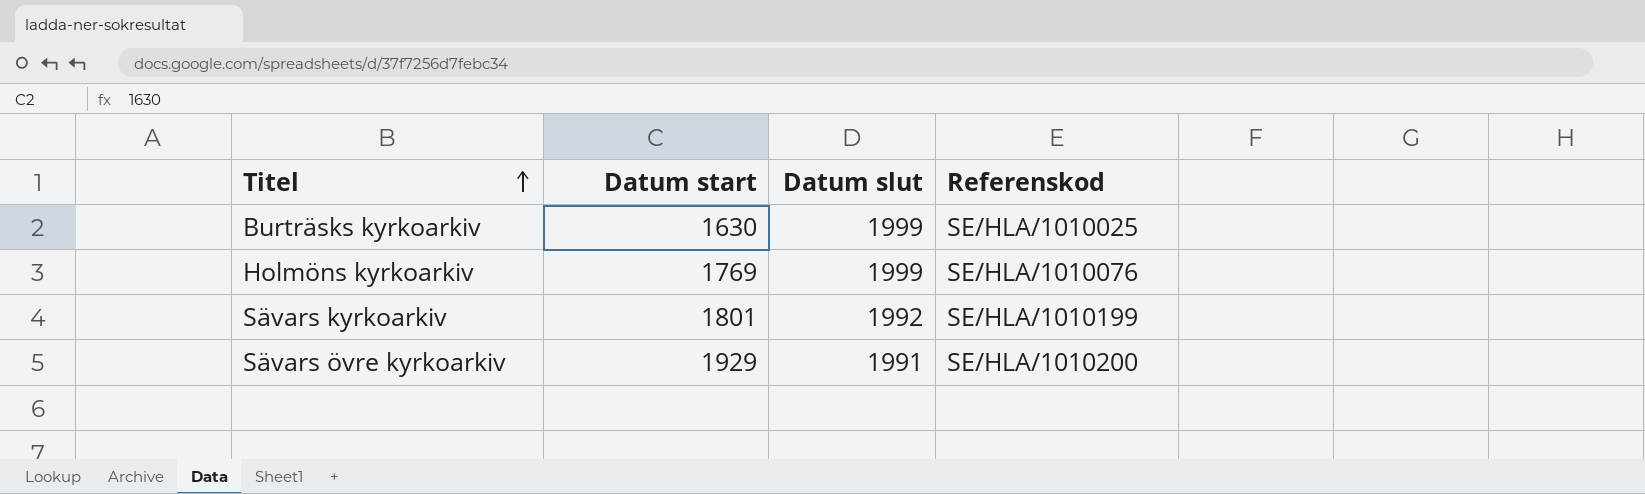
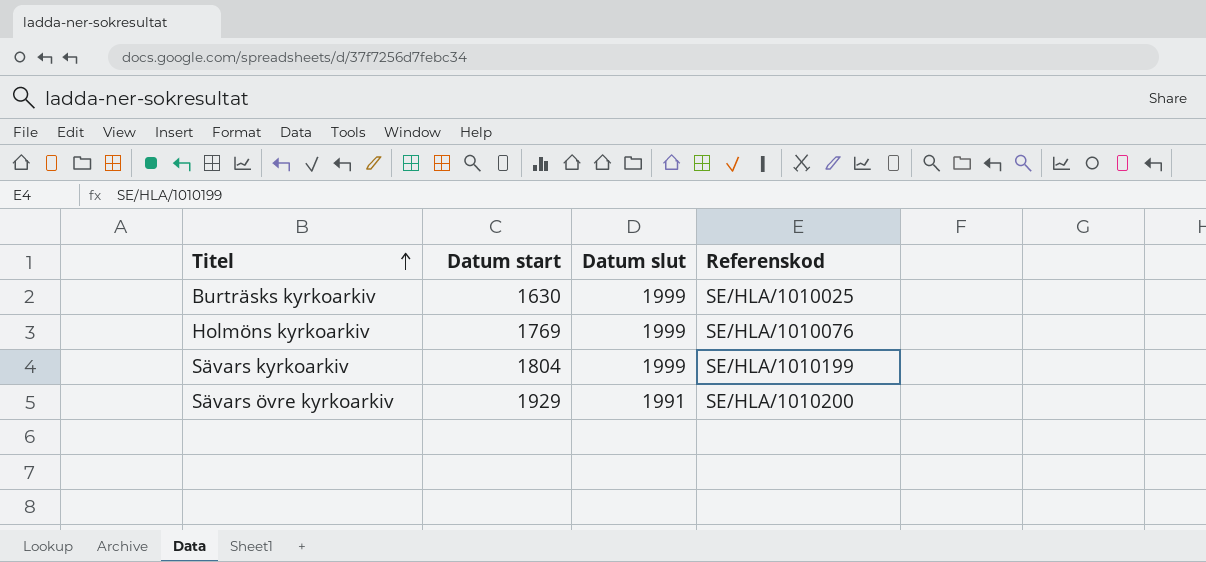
Sävars kyrkoarkiv | Datum start: 1801 -> 1804
Sävars kyrkoarkiv | Datum slut: 1992 -> 1999

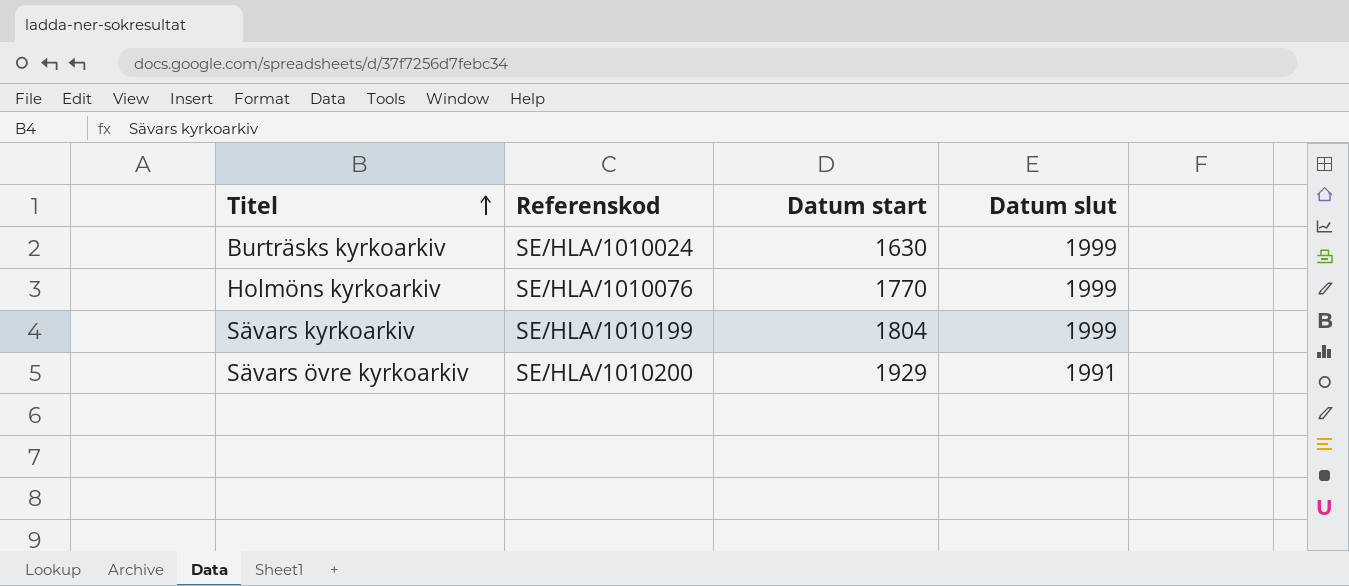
column Referenskod | position: 4 -> 2
Burträsks kyrkoarkiv | Referenskod: SE/HLA/1010025 -> SE/HLA/1010024
Holmöns kyrkoarkiv | Datum start: 1769 -> 1770

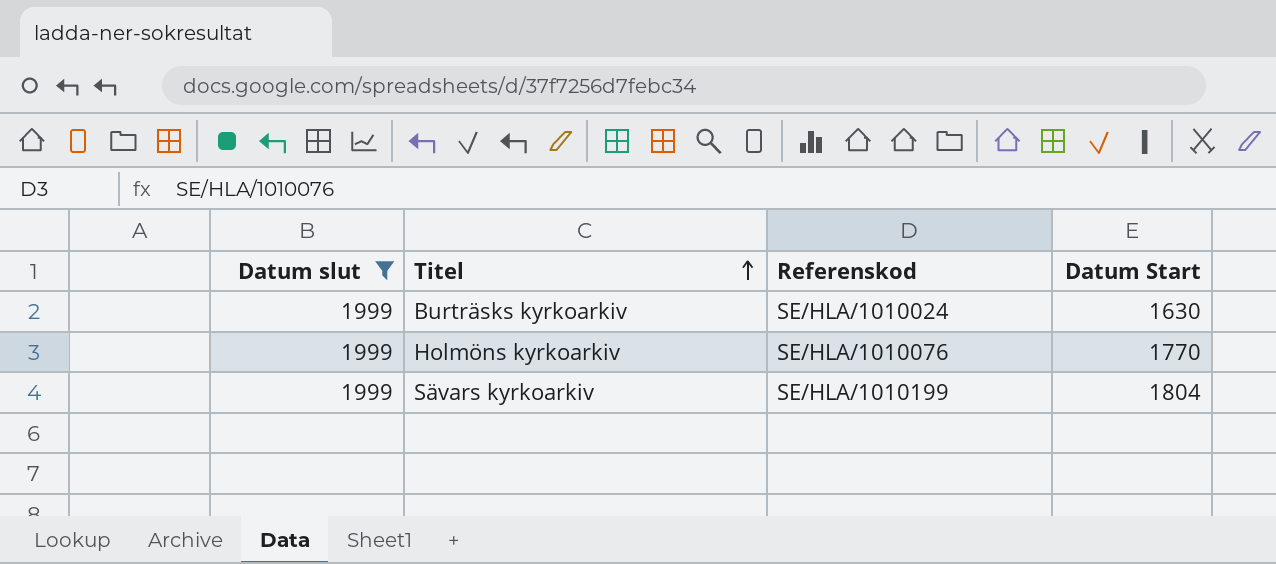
filter: none -> Datum slut = 1999
column Datum slut | position: 4 -> 1
column name: Datum start -> Datum Start

